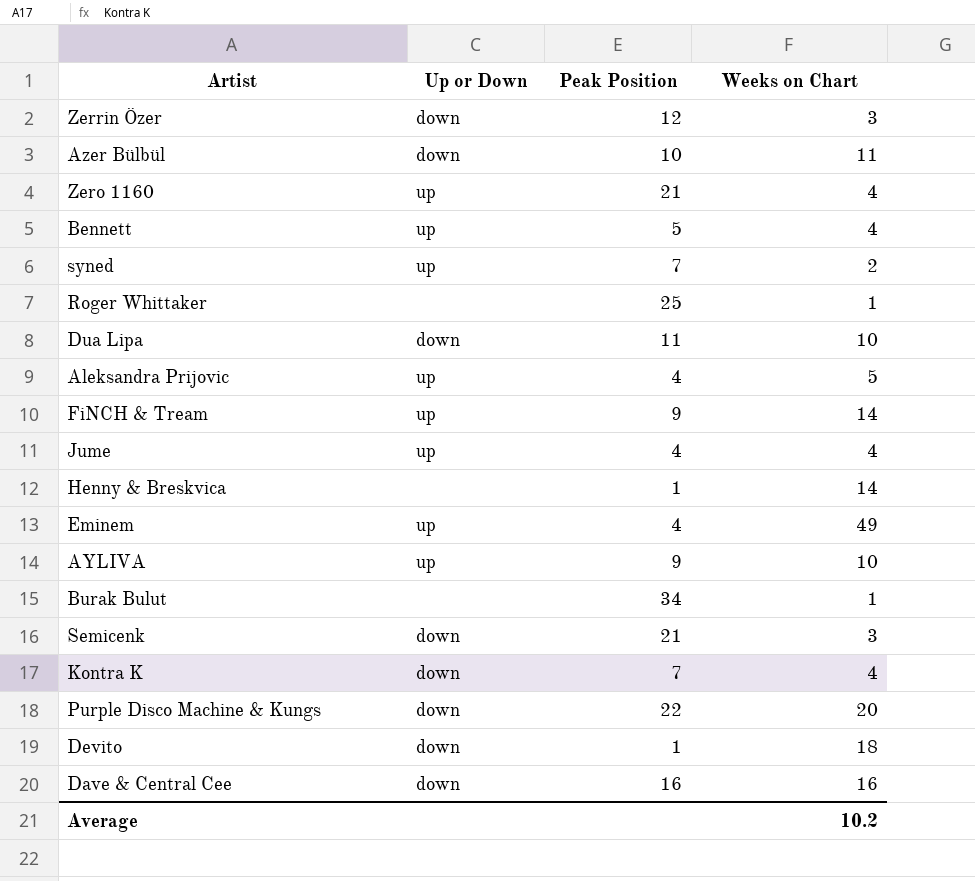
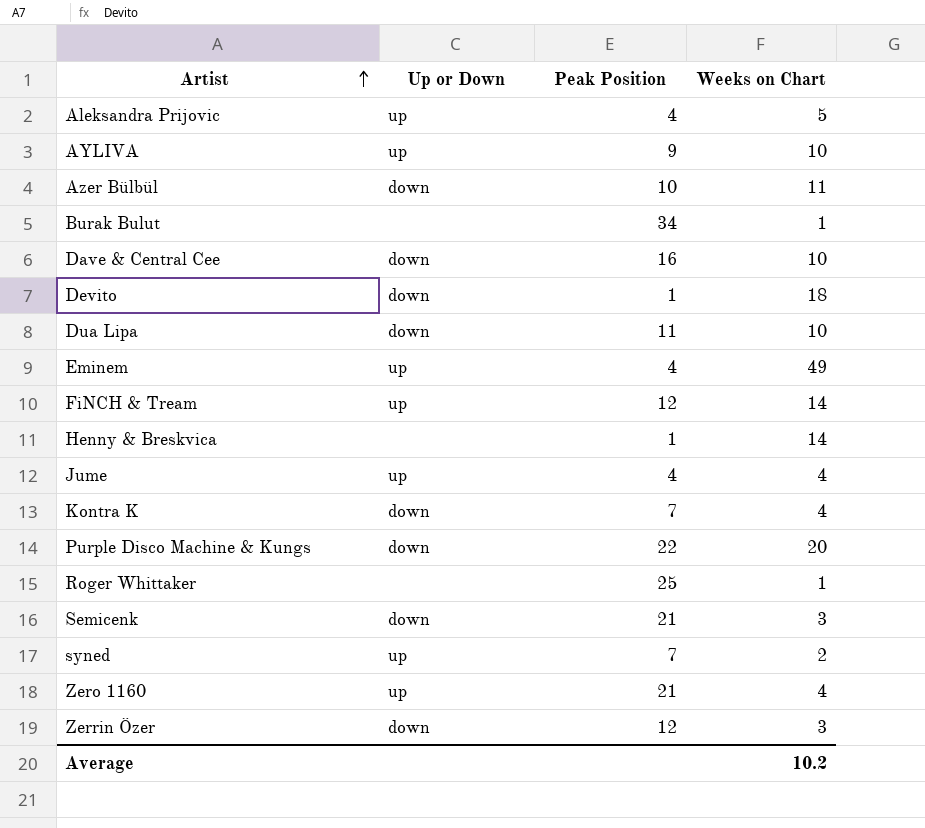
row order: none -> Artist ascending
row Bennett: up | 5 | 4 -> none
Dave & Central Cee | Weeks on Chart: 16 -> 10
FiNCH & Tream | Peak Position: 9 -> 12

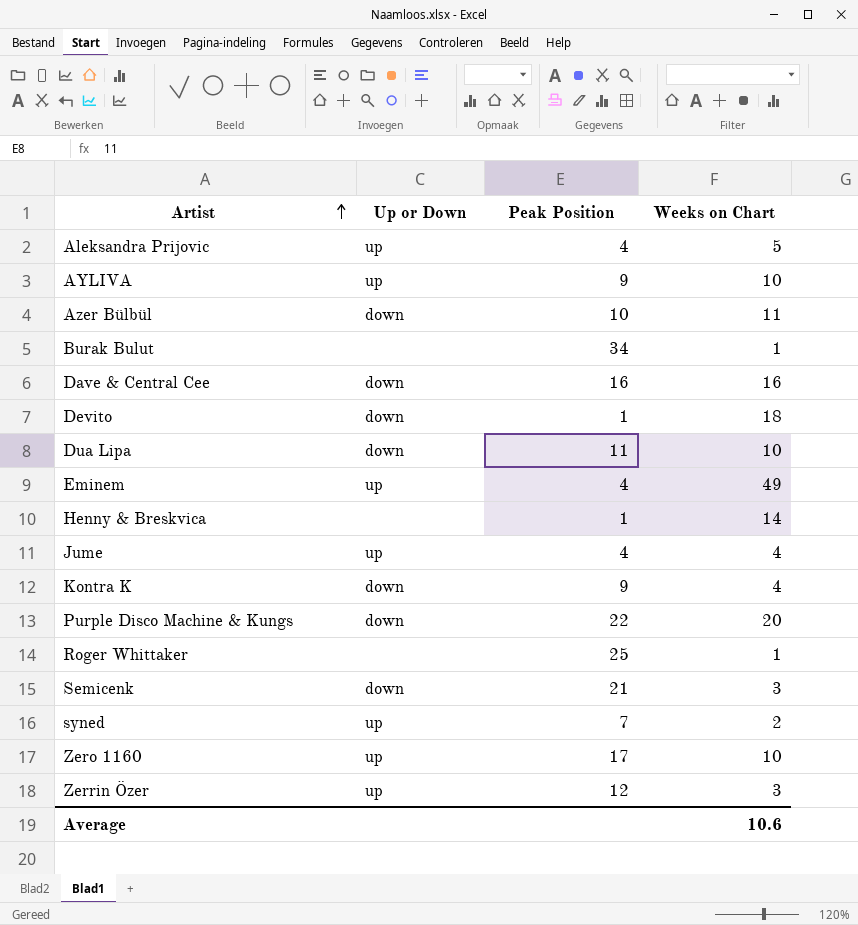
row FiNCH & Tream: up | 12 | 14 -> none
Dave & Central Cee | Weeks on Chart: 10 -> 16
Kontra K | Peak Position: 7 -> 9
Zero 1160 | Peak Position: 21 -> 17
Zero 1160 | Weeks on Chart: 4 -> 10
Zerrin Özer | Up or Down: down -> up
Average | Weeks on Chart: 10.2 -> 10.6

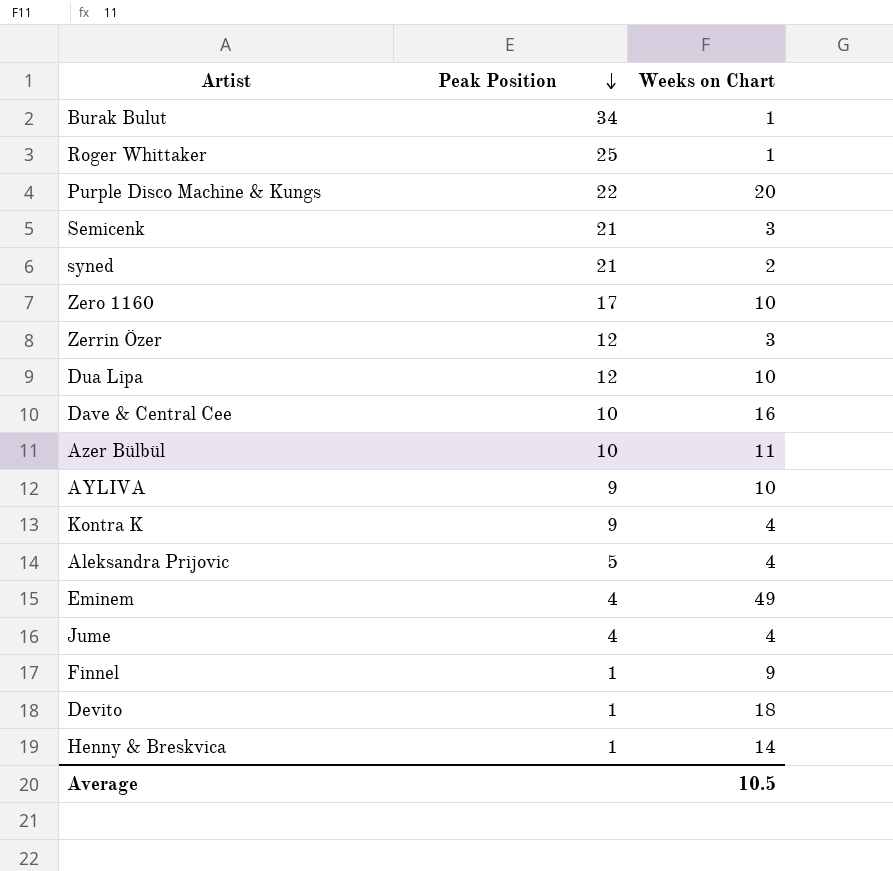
row order: Artist ascending -> Peak Position descending
column Up or Down | position: 2 -> none
syned | Peak Position: 7 -> 21
Dua Lipa | Peak Position: 11 -> 12
Dave & Central Cee | Peak Position: 16 -> 10
Aleksandra Prijovic | Peak Position: 4 -> 5
Aleksandra Prijovic | Weeks on Chart: 5 -> 4
row Finnel: none -> 1 | 9
Average | Weeks on Chart: 10.6 -> 10.5

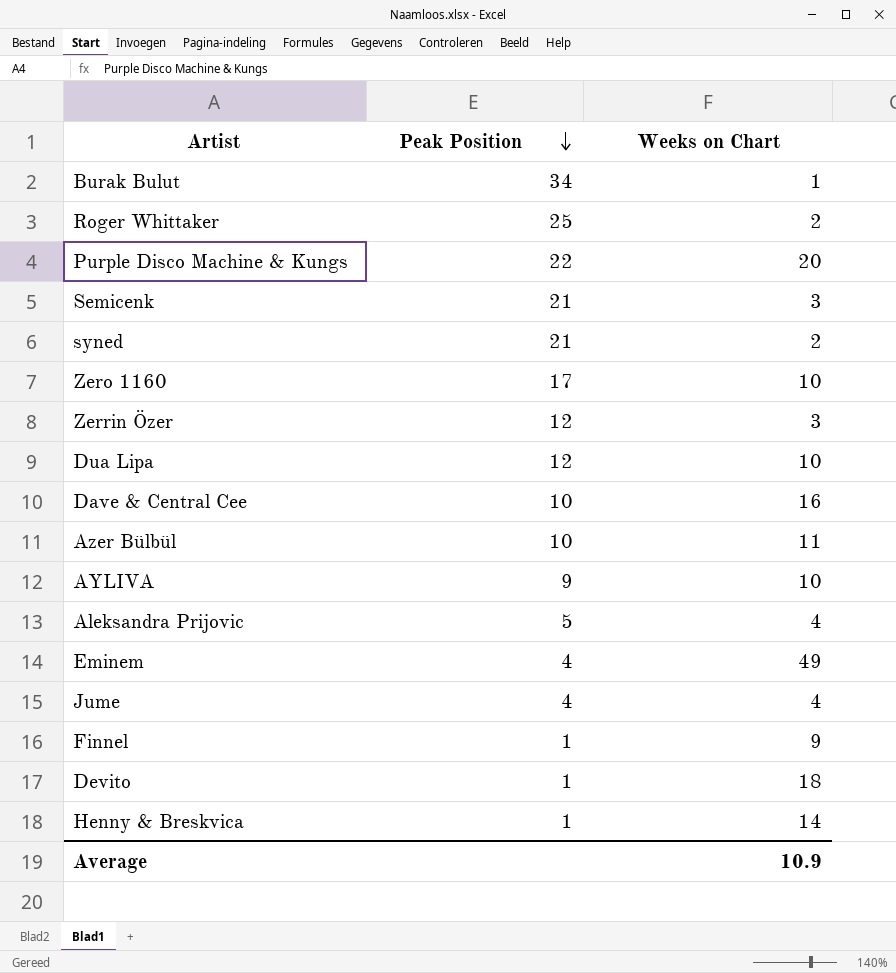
row Kontra K: 9 | 4 -> none
Roger Whittaker | Weeks on Chart: 1 -> 2
Average | Weeks on Chart: 10.5 -> 10.9

